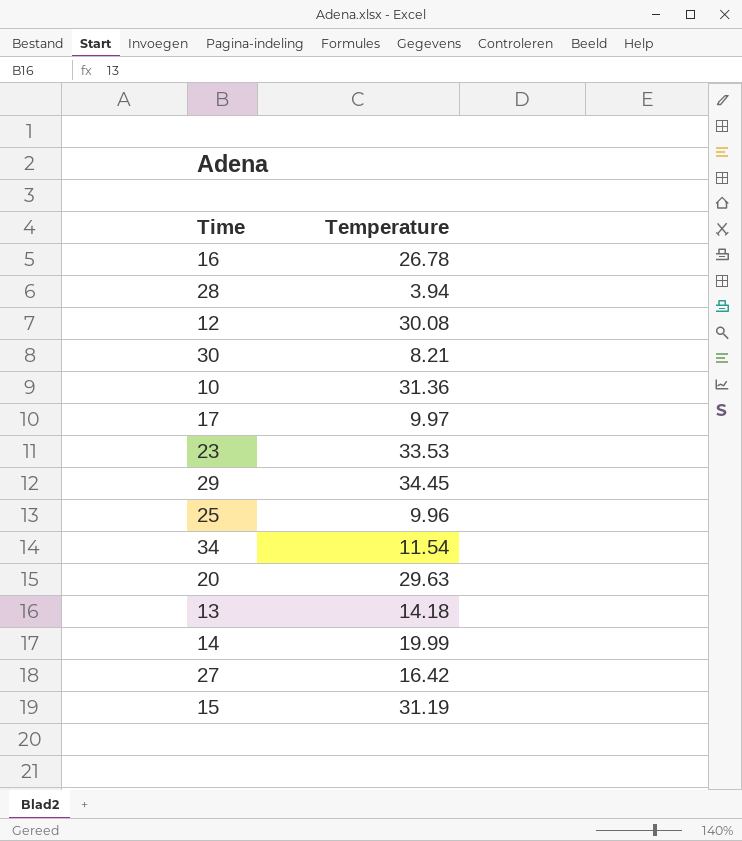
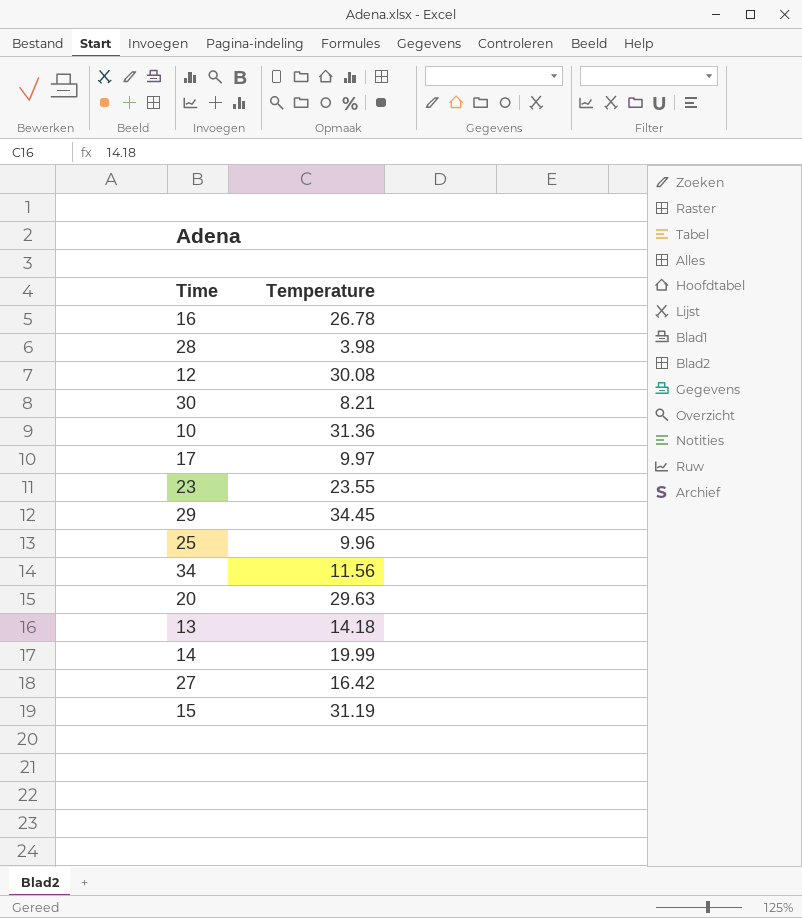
28 | Temperature: 3.94 -> 3.98
23 | Temperature: 33.53 -> 23.55
34 | Temperature: 11.54 -> 11.56

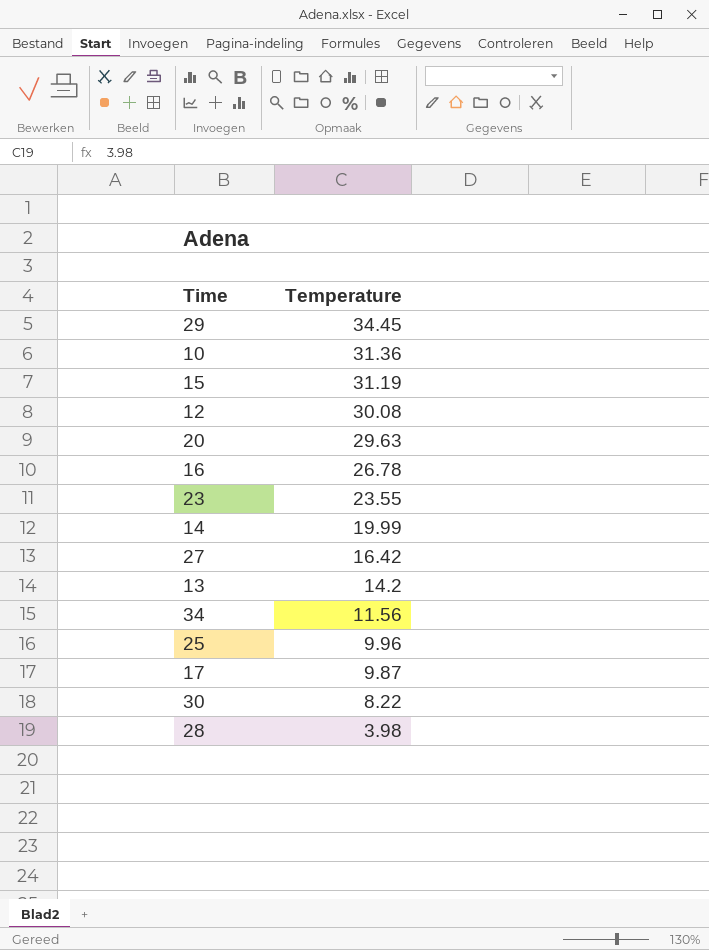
row order: none -> Temperature descending
13 | Temperature: 14.18 -> 14.2
17 | Temperature: 9.97 -> 9.87
30 | Temperature: 8.21 -> 8.22

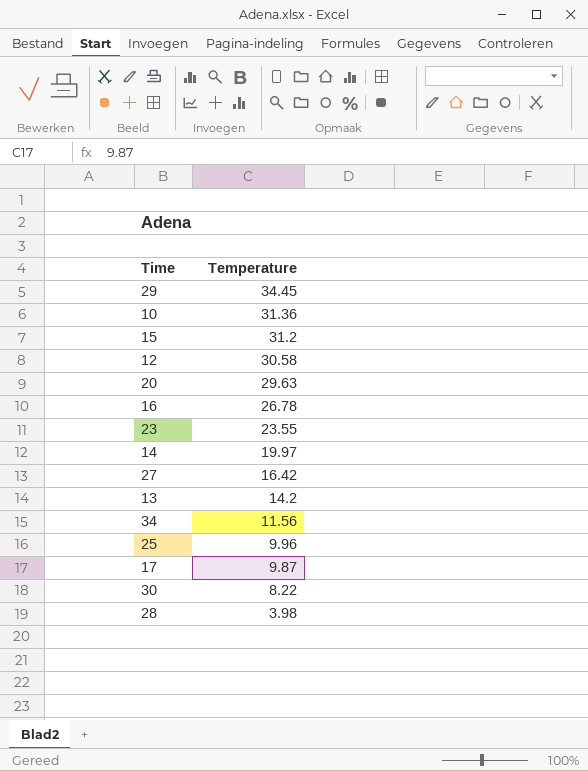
15 | Temperature: 31.19 -> 31.2
12 | Temperature: 30.08 -> 30.58
14 | Temperature: 19.99 -> 19.97

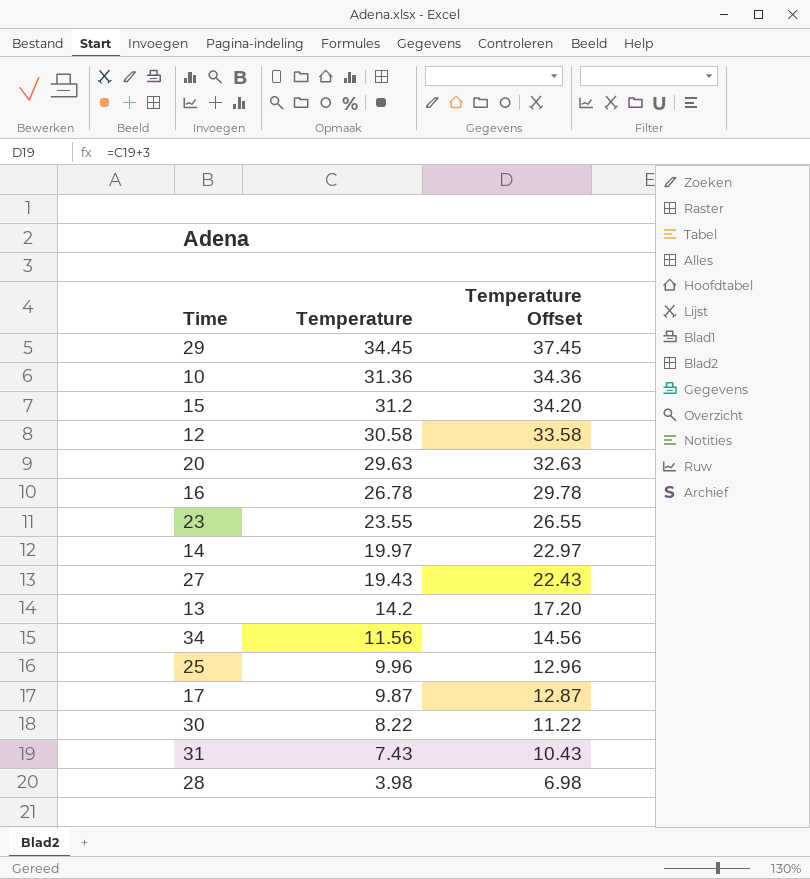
column Temperature Offset | formula: none -> [Temperature] + 3
27 | Temperature: 16.42 -> 19.43
row 31: none -> 7.43 | 10.43

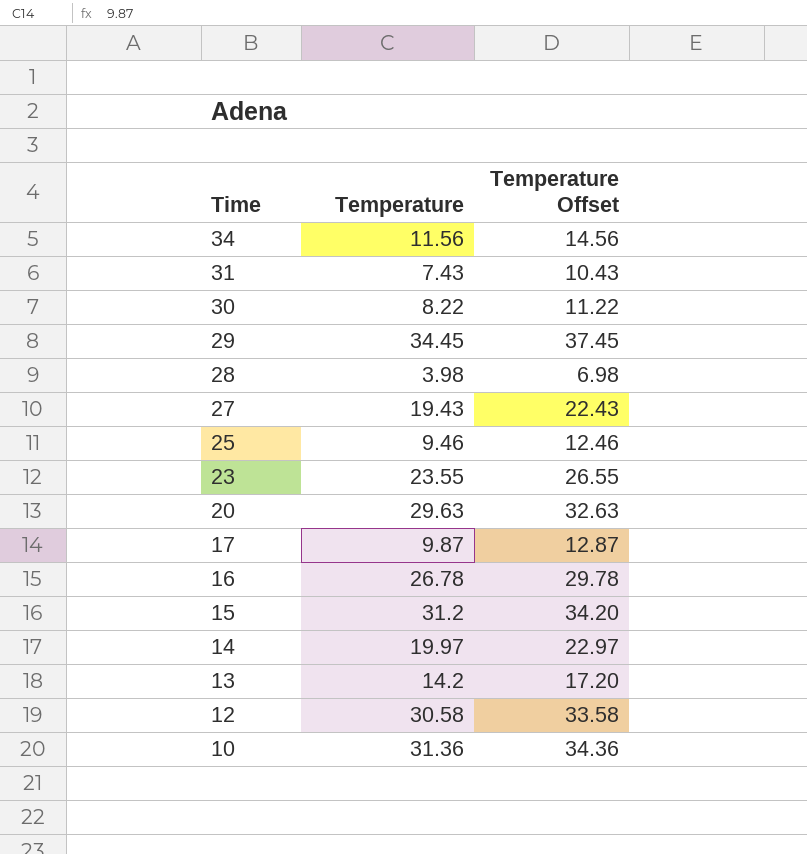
row order: Temperature descending -> Time descending
25 | Temperature: 9.96 -> 9.46
25 | Temperature Offset: 12.96 -> 12.46

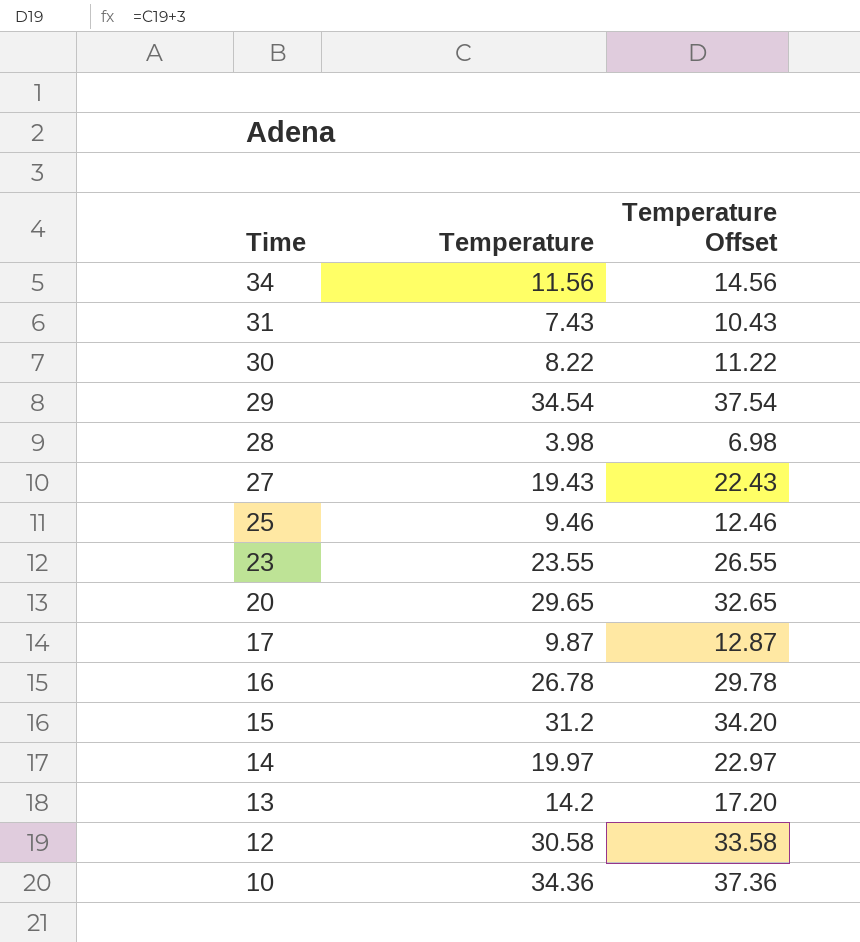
29 | Temperature: 34.45 -> 34.54
29 | Temperature Offset: 37.45 -> 37.54
20 | Temperature: 29.63 -> 29.65
20 | Temperature Offset: 32.63 -> 32.65
10 | Temperature: 31.36 -> 34.36
10 | Temperature Offset: 34.36 -> 37.36

